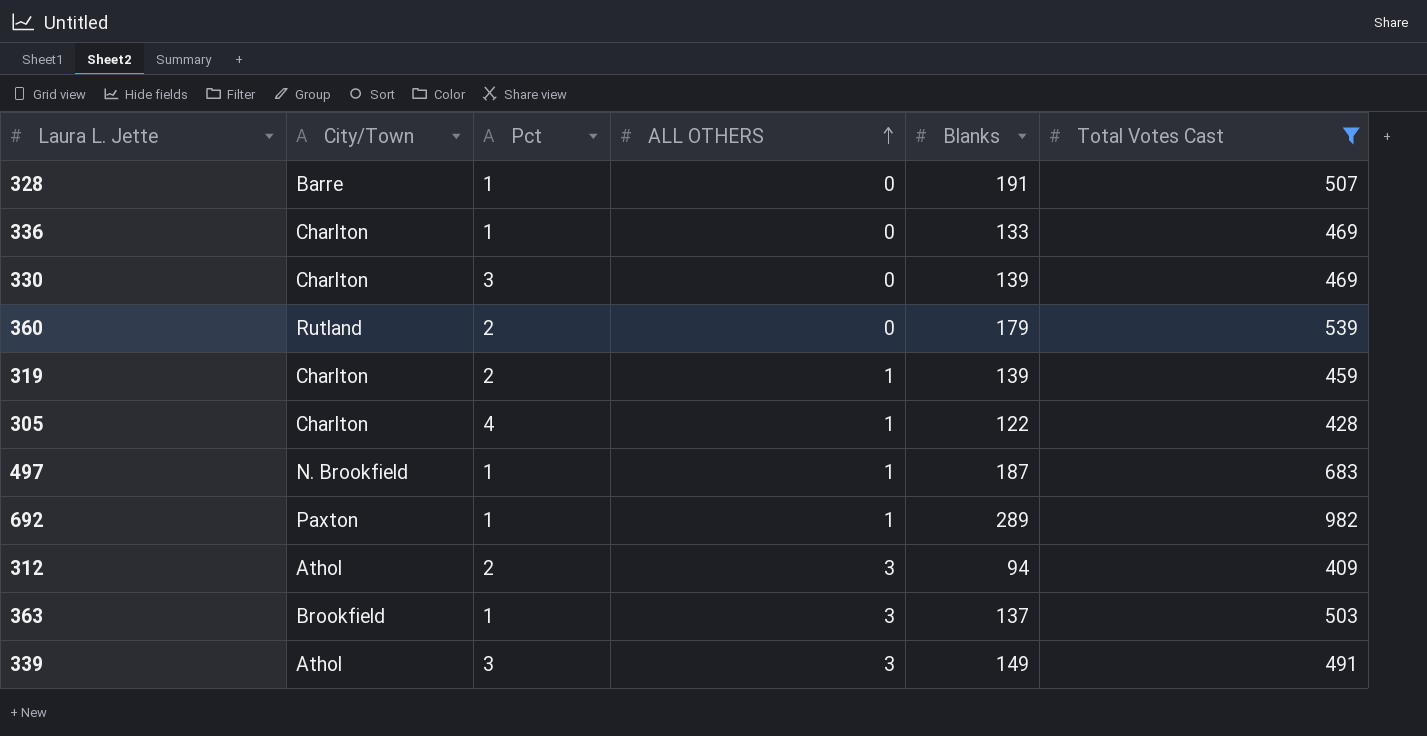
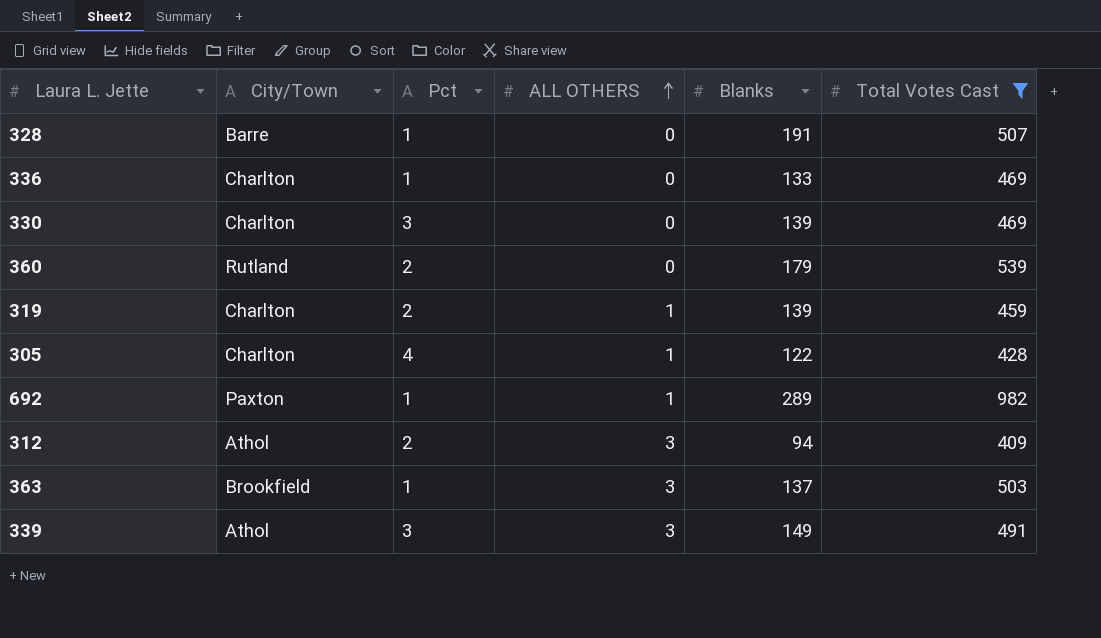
row 497: N. Brookfield | 1 | 1 | 187 | 683 -> none

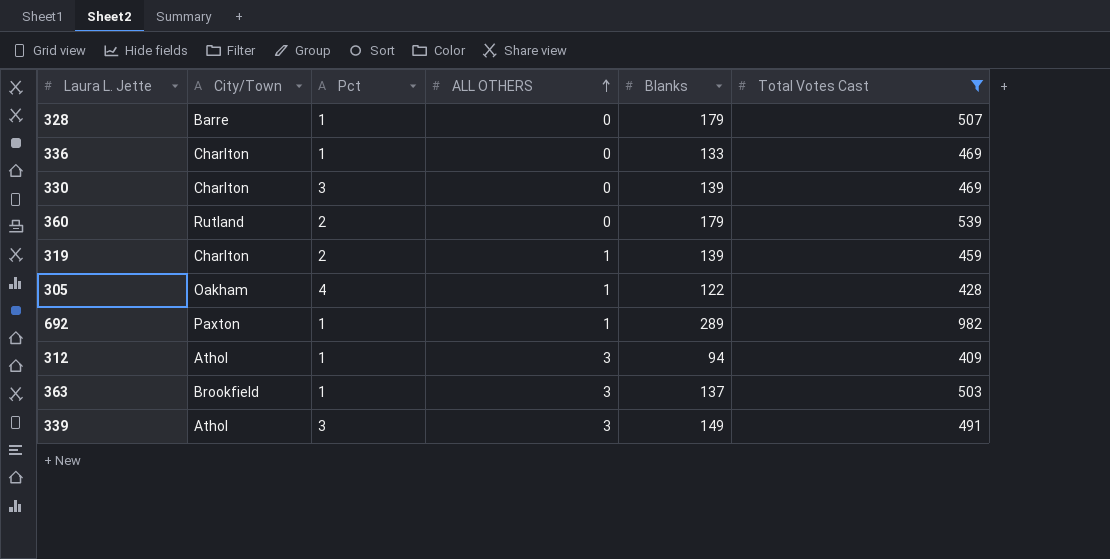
328 | Blanks: 191 -> 179
305 | City/Town: Charlton -> Oakham
312 | Pct: 2 -> 1

